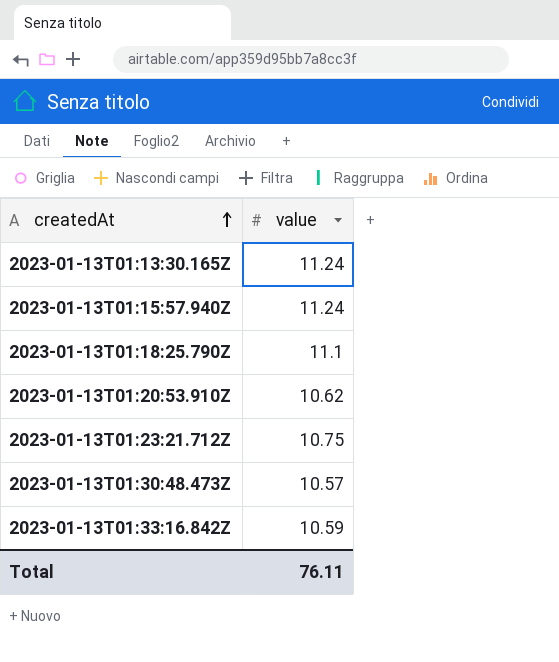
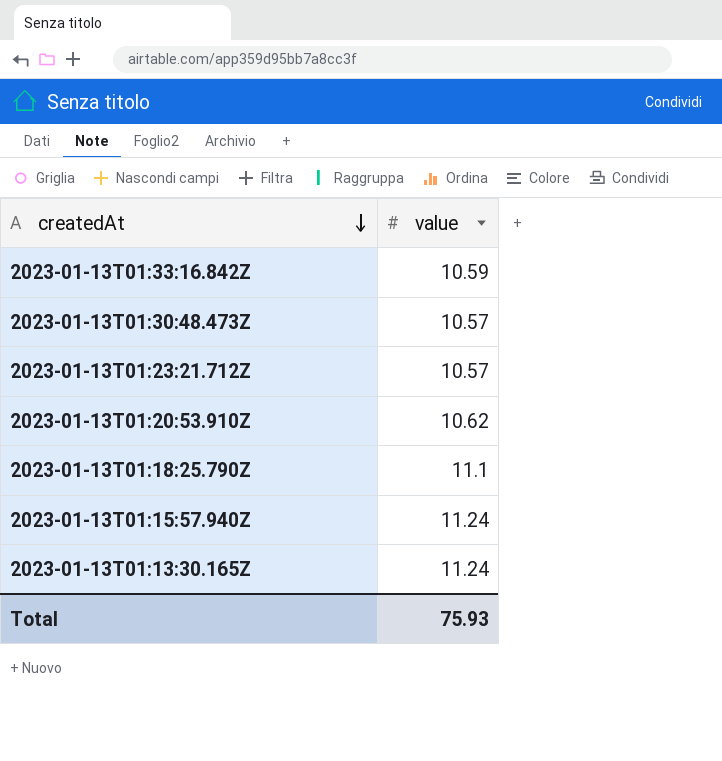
row order: createdAt ascending -> createdAt descending
2023-01-13T01:23:21.712Z | value: 10.75 -> 10.57
Total | value: 76.11 -> 75.93

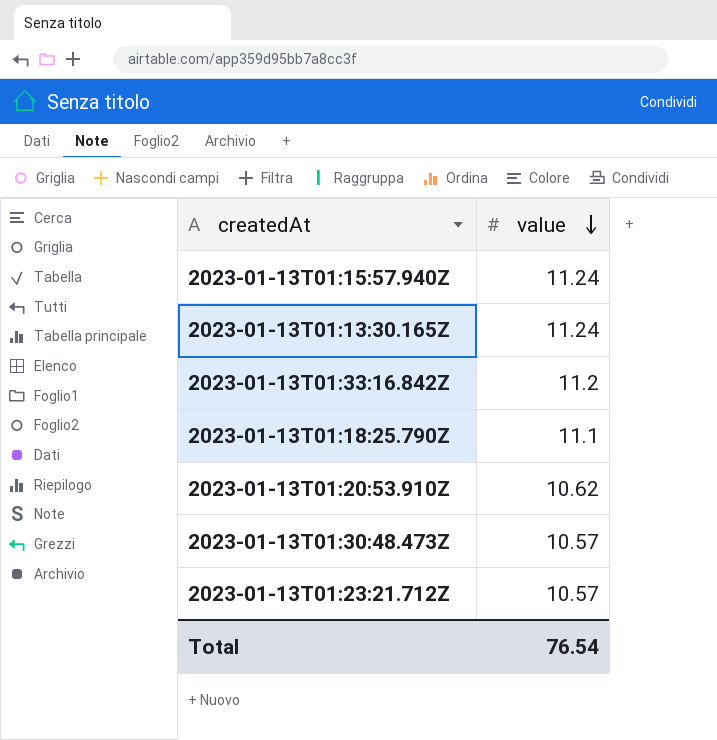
row order: createdAt descending -> value descending
2023-01-13T01:33:16.842Z | value: 10.59 -> 11.2
Total | value: 75.93 -> 76.54

